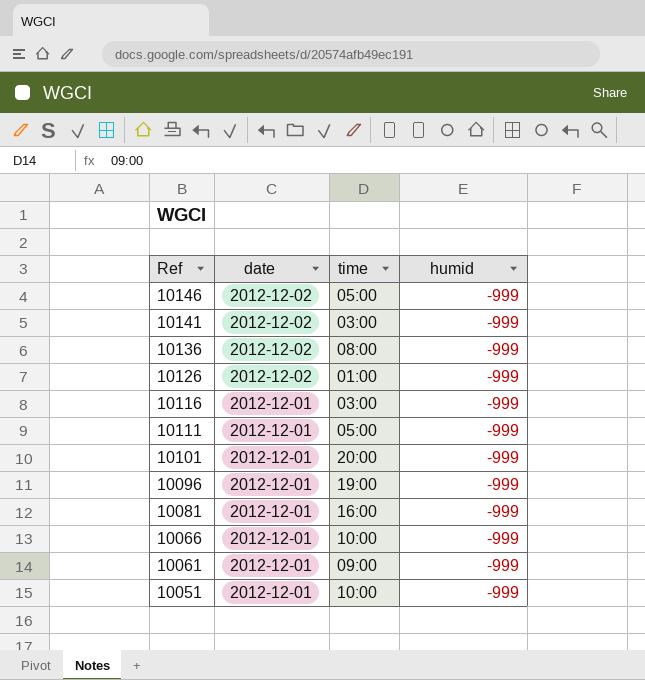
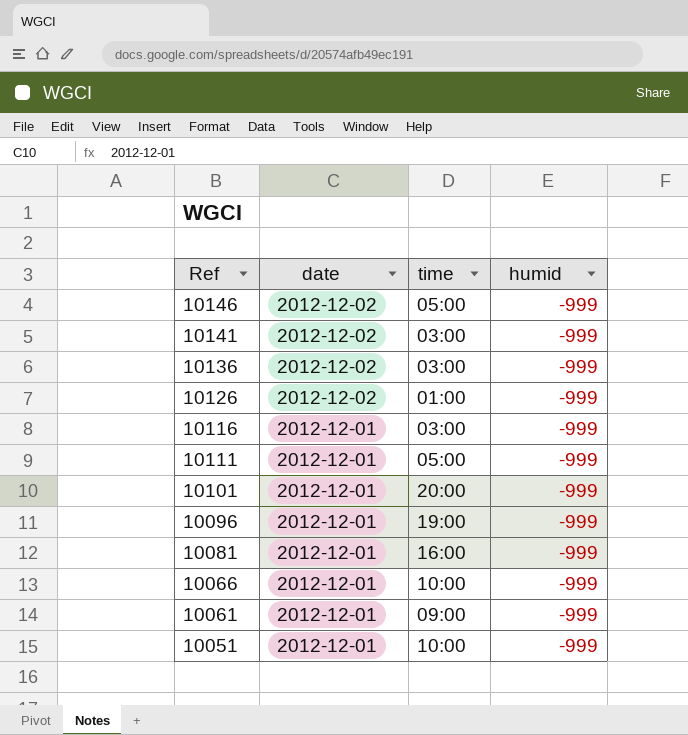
10136 | time: 08:00 -> 03:00

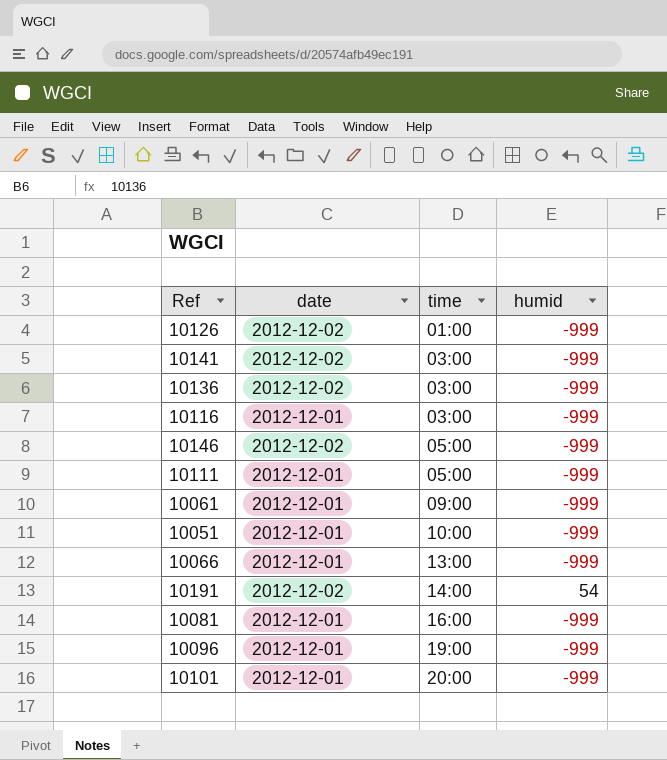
row order: Ref descending -> time ascending
10066 | time: 10:00 -> 13:00
row 10191: none -> 2012-12-02 | 14:00 | 54

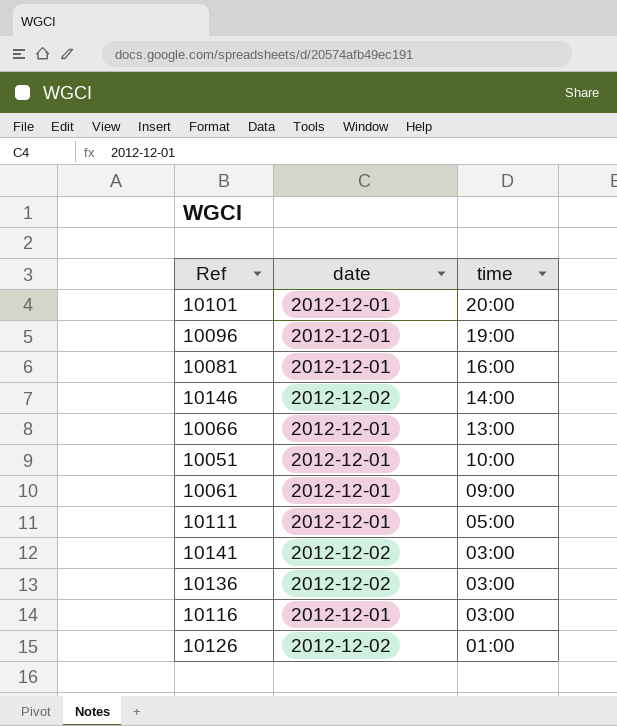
row order: time ascending -> time descending
column humid | position: 4 -> none
row 10191: 2012-12-02 | 14:00 | 54 -> none
10146 | time: 05:00 -> 14:00

